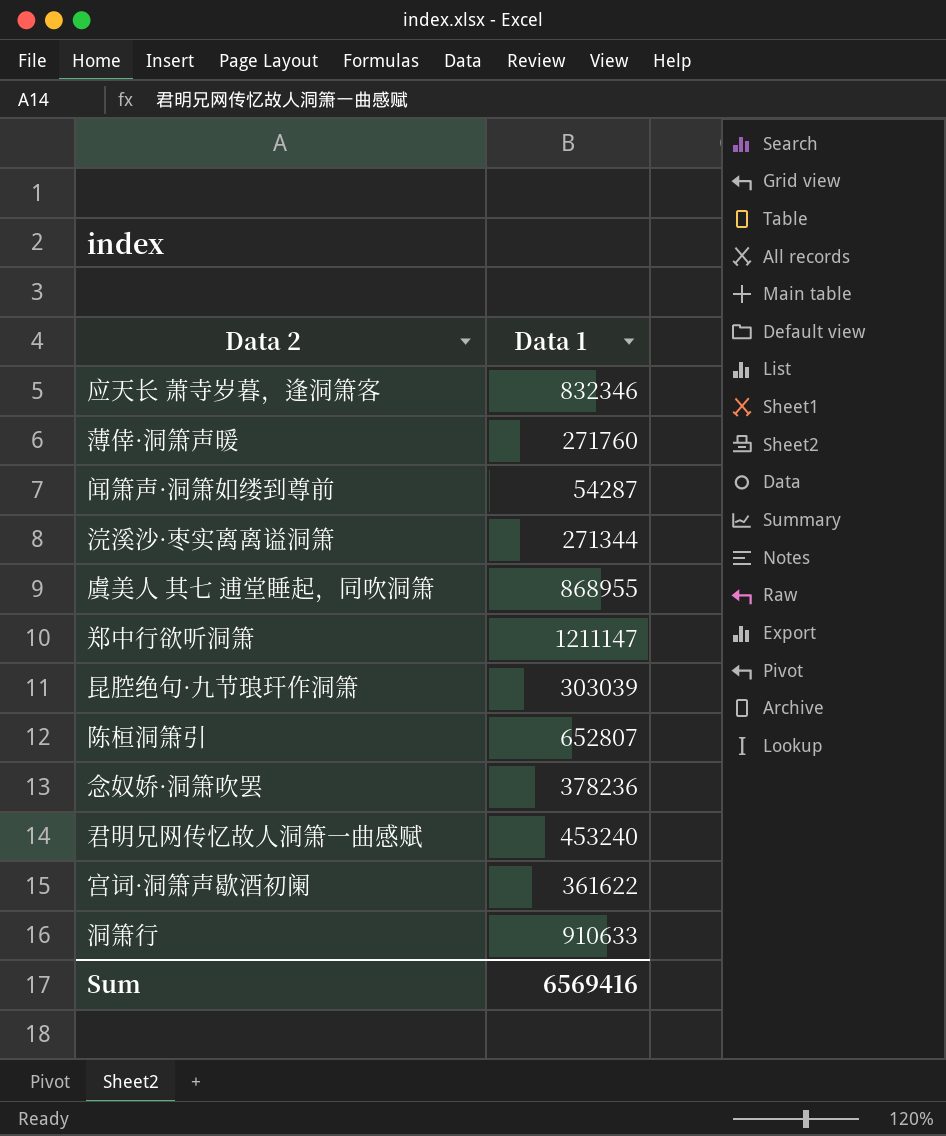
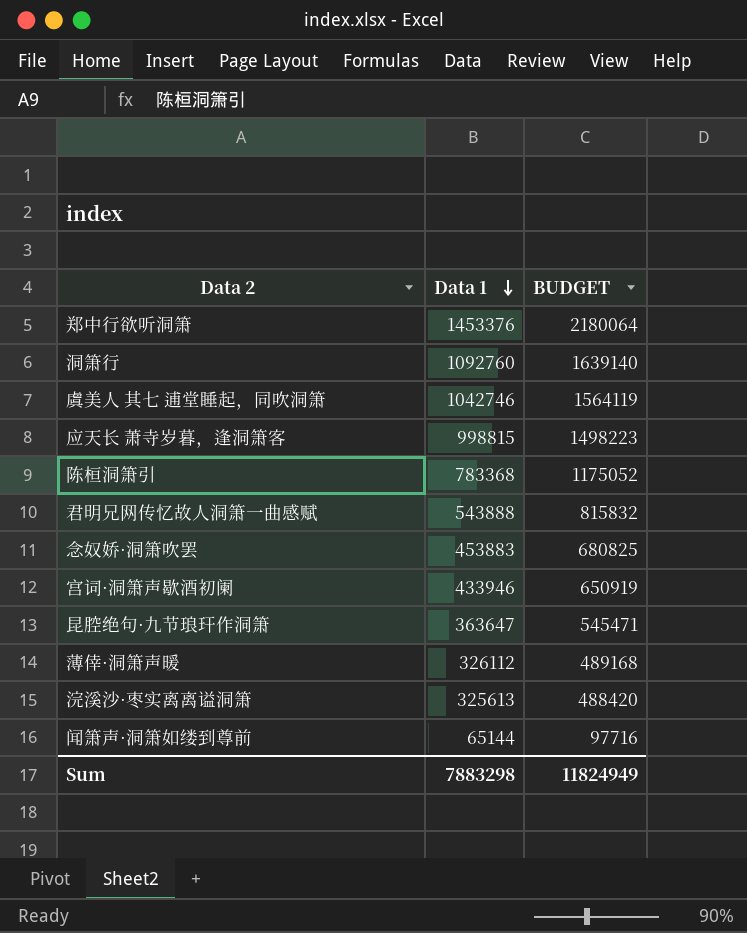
row order: none -> Data 1 descending
column BUDGET | formula: none -> [Data 1] * 1.5
郑中行欲听洞箫 | Data 1: 1211147 -> 1453376
洞箫行 | Data 1: 910633 -> 1092760
虞美人 其七 逋堂睡起，同吹洞箫 | Data 1: 868955 -> 1042746
应天长 萧寺岁暮，逢洞箫客 | Data 1: 832346 -> 998815
陈桓洞箫引 | Data 1: 652807 -> 783368
君明兄网传忆故人洞箫一曲感赋 | Data 1: 453240 -> 543888
念奴娇·洞箫吹罢 | Data 1: 378236 -> 453883
宫词·洞箫声歇酒初阑 | Data 1: 361622 -> 433946
昆腔绝句·九节琅玕作洞箫 | Data 1: 303039 -> 363647
薄倖·洞箫声暖 | Data 1: 271760 -> 326112
浣溪沙·枣实离离谥洞箫 | Data 1: 271344 -> 325613
闻箫声·洞箫如缕到尊前 | Data 1: 54287 -> 65144
Sum | Data 1: 6569416 -> 7883298

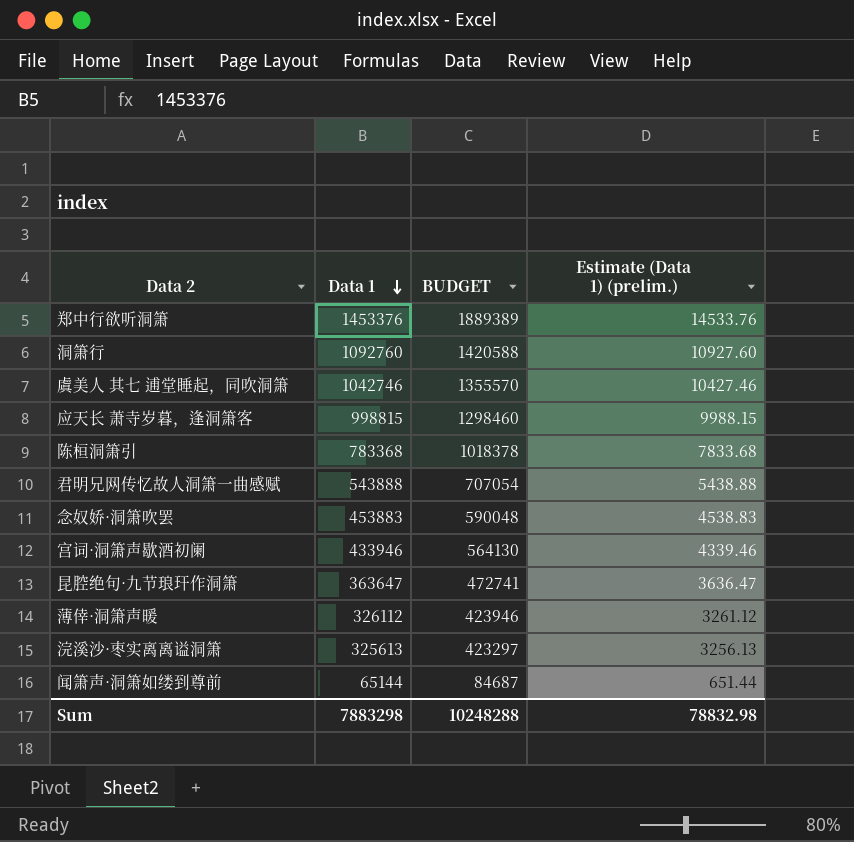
column BUDGET | formula: [Data 1] * 1.5 -> [Data 1] * 1.3
column Estimate (Data 1) (prelim.) | formula: none -> [Data 1] * 0.01
Sum | BUDGET: 11824949 -> 10248288

